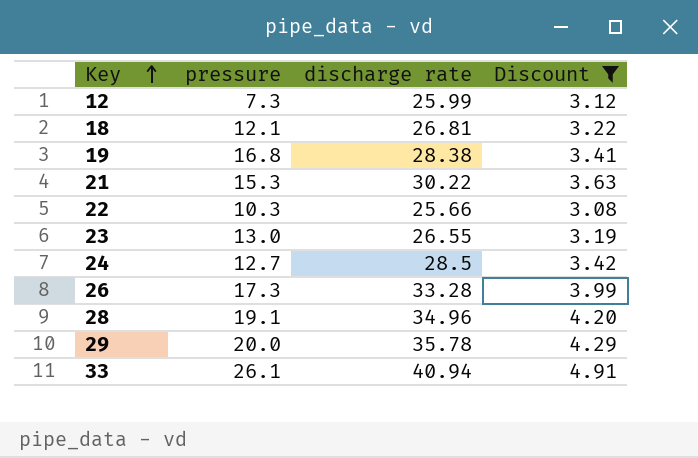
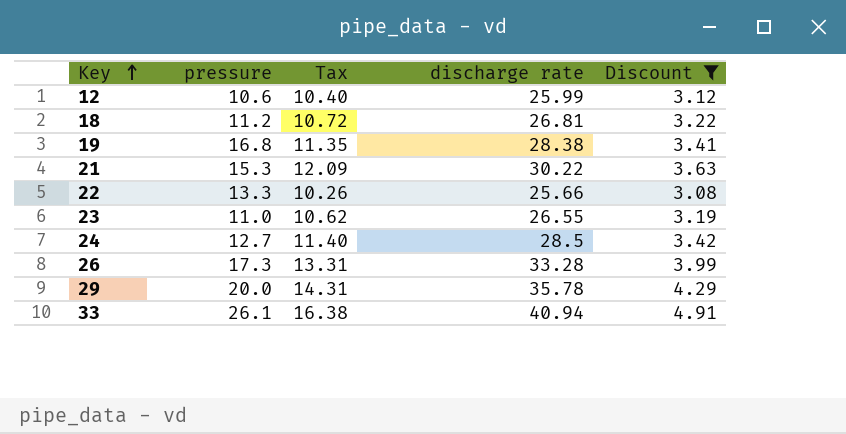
column Tax | formula: none -> [discharge rate] * 0.4
row 28: 19.1 | 34.96 | 4.20 -> none
12 | pressure: 7.3 -> 10.6
18 | pressure: 12.1 -> 11.2
22 | pressure: 10.3 -> 13.3
23 | pressure: 13.0 -> 11.0

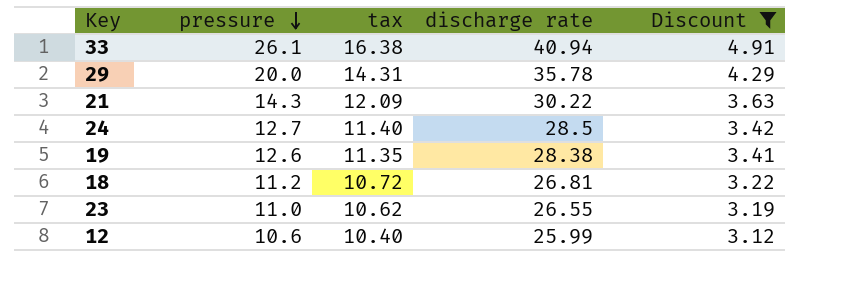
row order: Key ascending -> pressure descending
column name: Tax -> tax
row 22: 13.3 | 10.26 | 25.66 | 3.08 -> none
row 26: 17.3 | 13.31 | 33.28 | 3.99 -> none
21 | pressure: 15.3 -> 14.3
19 | pressure: 16.8 -> 12.6

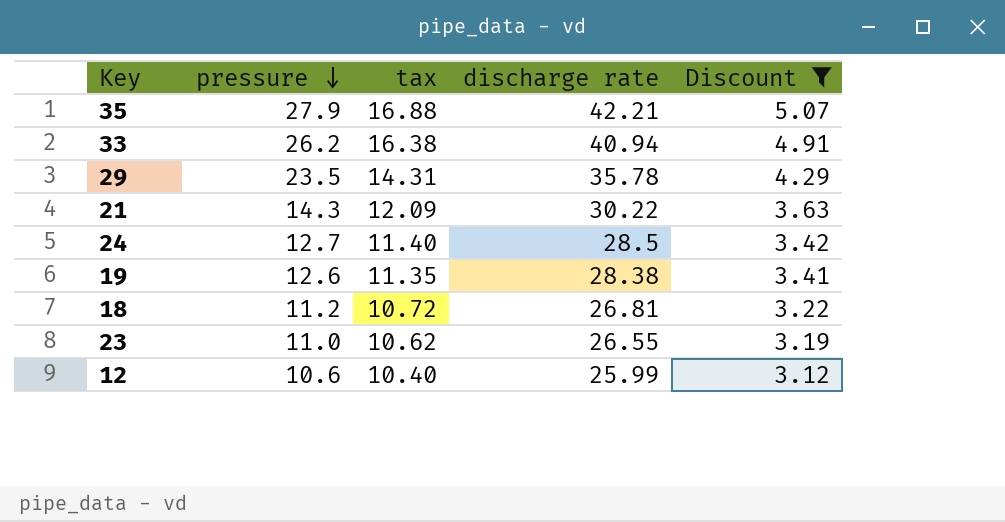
row 35: none -> 27.9 | 16.88 | 42.21 | 5.07
33 | pressure: 26.1 -> 26.2
29 | pressure: 20.0 -> 23.5

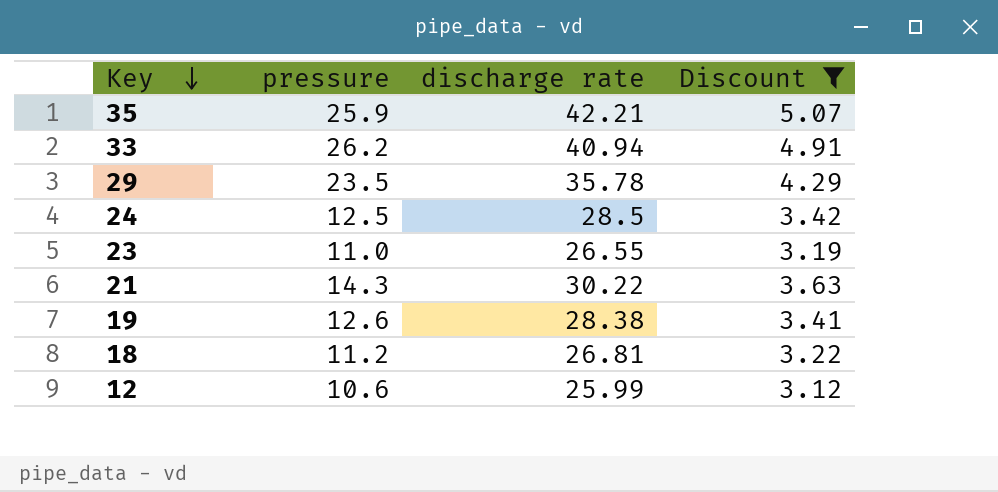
row order: pressure descending -> Key descending
column tax | formula: [discharge rate] * 0.4 -> none
35 | pressure: 27.9 -> 25.9
24 | pressure: 12.7 -> 12.5

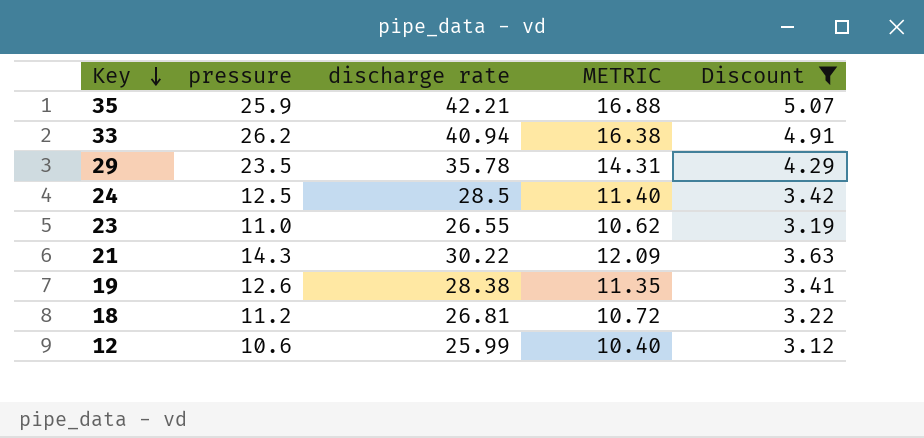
column METRIC | formula: none -> [discharge rate] * 0.4

